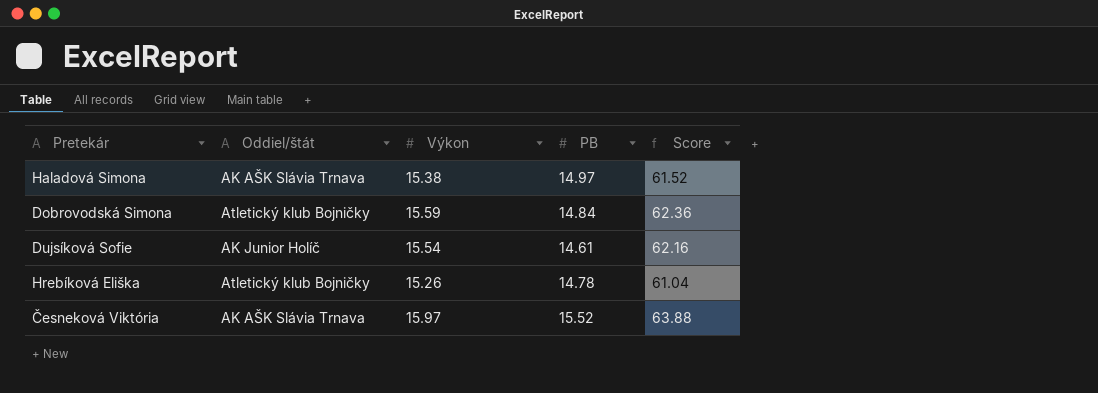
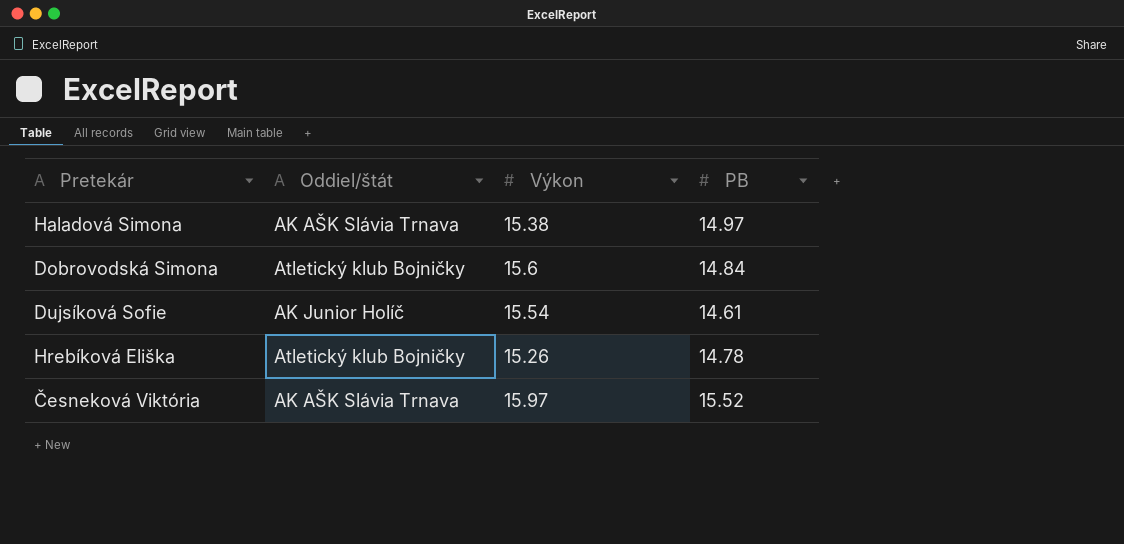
column Score | formula: [Výkon] * 4 -> none
Dobrovodská Simona | Výkon: 15.59 -> 15.6

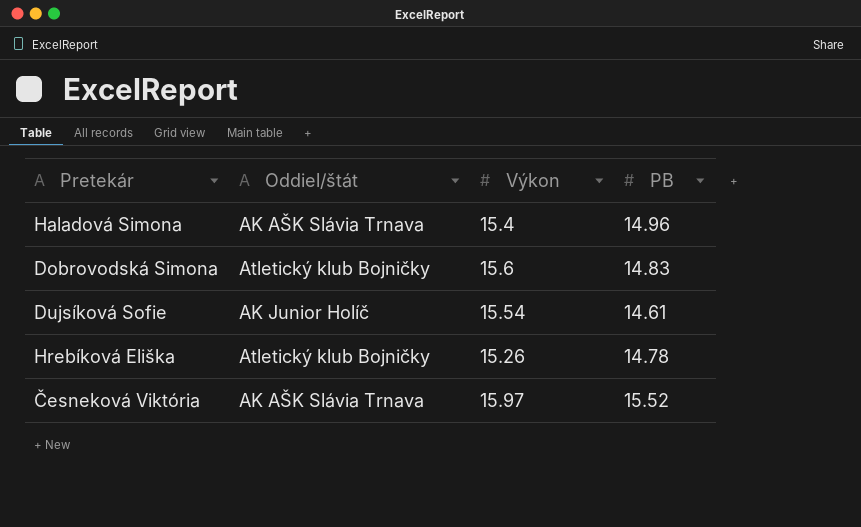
Haladová Simona | Výkon: 15.38 -> 15.4
Haladová Simona | PB: 14.97 -> 14.96
Dobrovodská Simona | PB: 14.84 -> 14.83

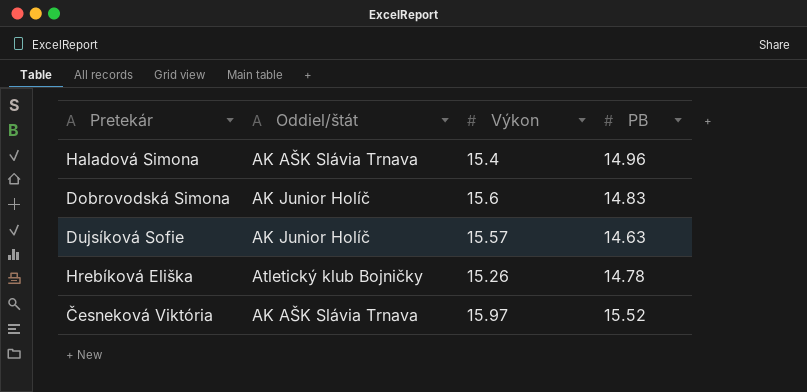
Dobrovodská Simona | Oddiel/štát: Atletický klub Bojničky -> AK Junior Holíč
Dujsíková Sofie | Výkon: 15.54 -> 15.57
Dujsíková Sofie | PB: 14.61 -> 14.63

